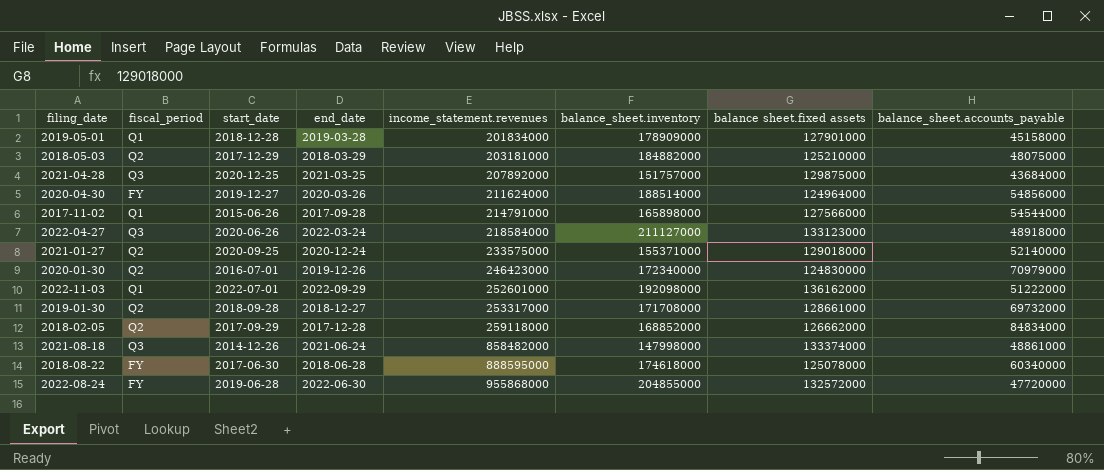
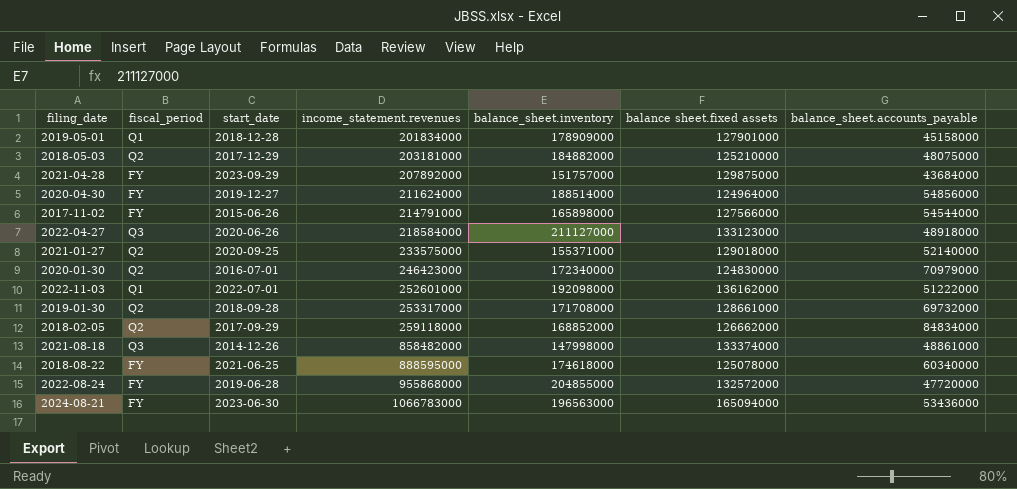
column end_date | position: 4 -> none
2021-04-28 | fiscal_period: Q3 -> FY
2021-04-28 | start_date: 2020-12-25 -> 2023-09-29
2017-11-02 | fiscal_period: Q1 -> FY
2018-08-22 | start_date: 2017-06-30 -> 2021-06-25
row 2024-08-21: none -> FY | 2023-06-30 | 1066783000 | 196563000 | 165094000 | 53436000

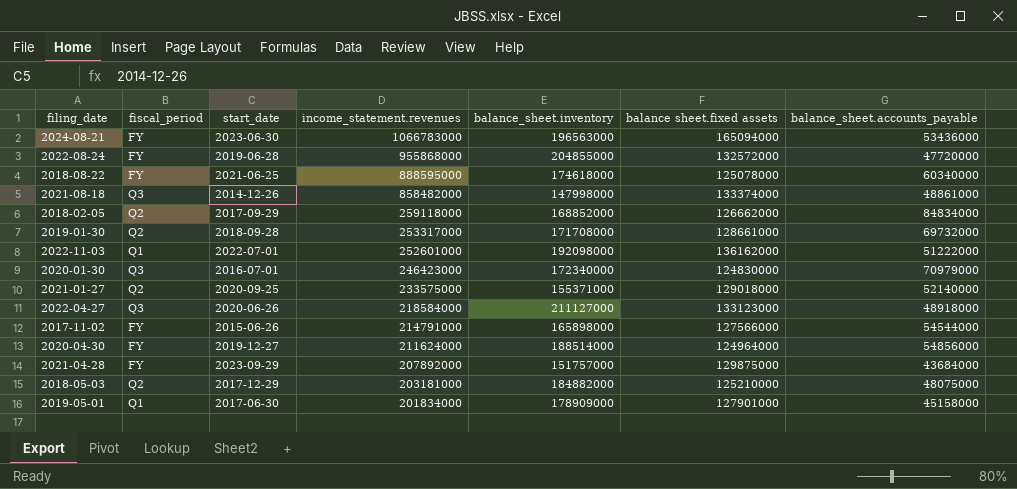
row order: income_statement.revenues ascending -> income_statement.revenues descending
2020-01-30 | fiscal_period: Q2 -> Q3
2019-05-01 | start_date: 2018-12-28 -> 2017-06-30

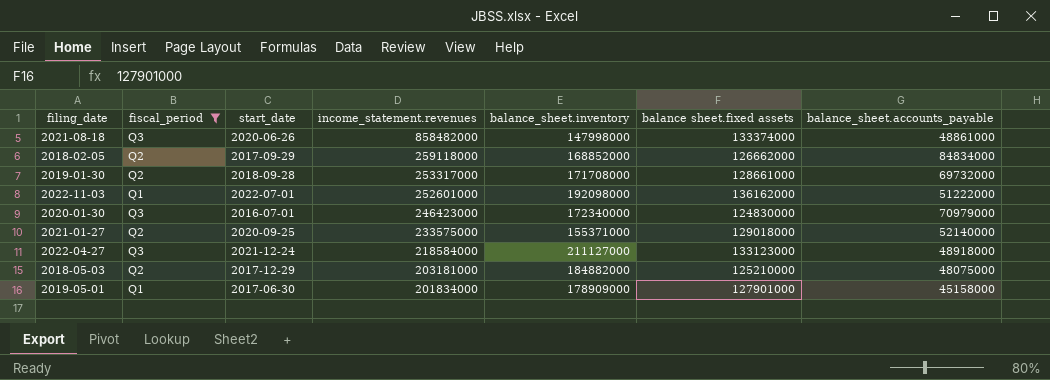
filter: none -> fiscal_period != FY
2021-08-18 | start_date: 2014-12-26 -> 2020-06-26
2022-04-27 | start_date: 2020-06-26 -> 2021-12-24

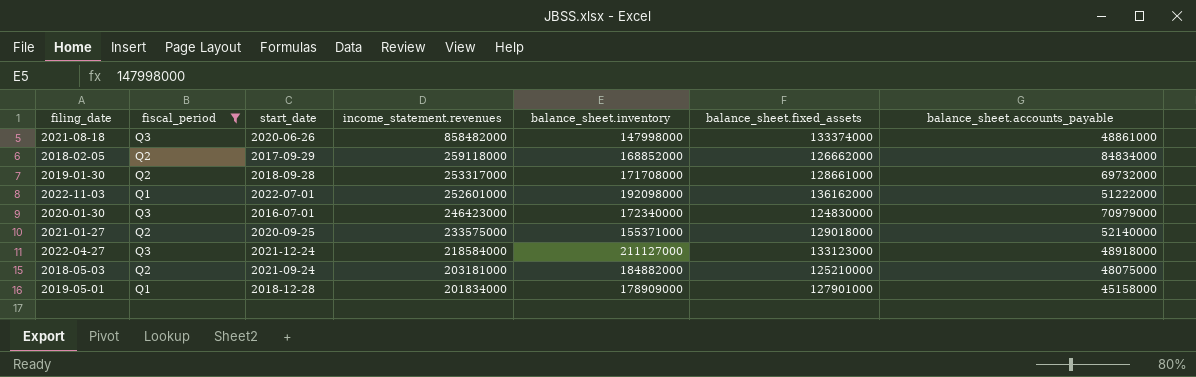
column name: balance sheet.fixed assets -> balance_sheet.fixed_assets
2018-05-03 | start_date: 2017-12-29 -> 2021-09-24
2019-05-01 | start_date: 2017-06-30 -> 2018-12-28

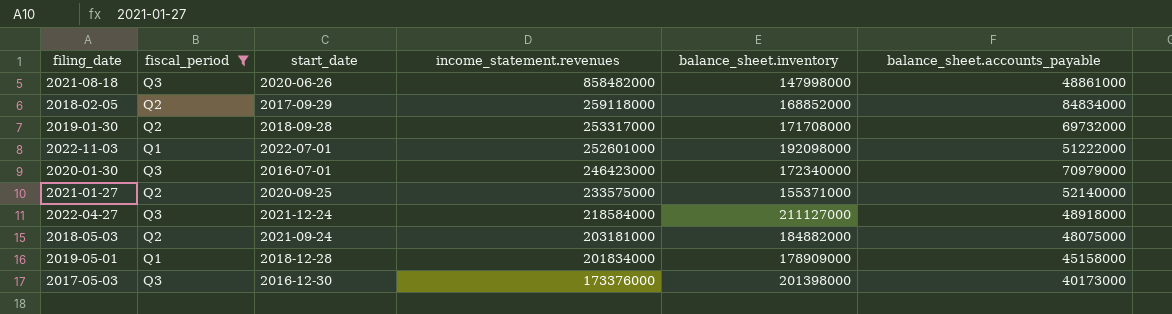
column balance_sheet.fixed_assets | position: 6 -> none
row 2017-05-03: none -> Q3 | 2016-12-30 | 173376000 | 201398000 | 40173000

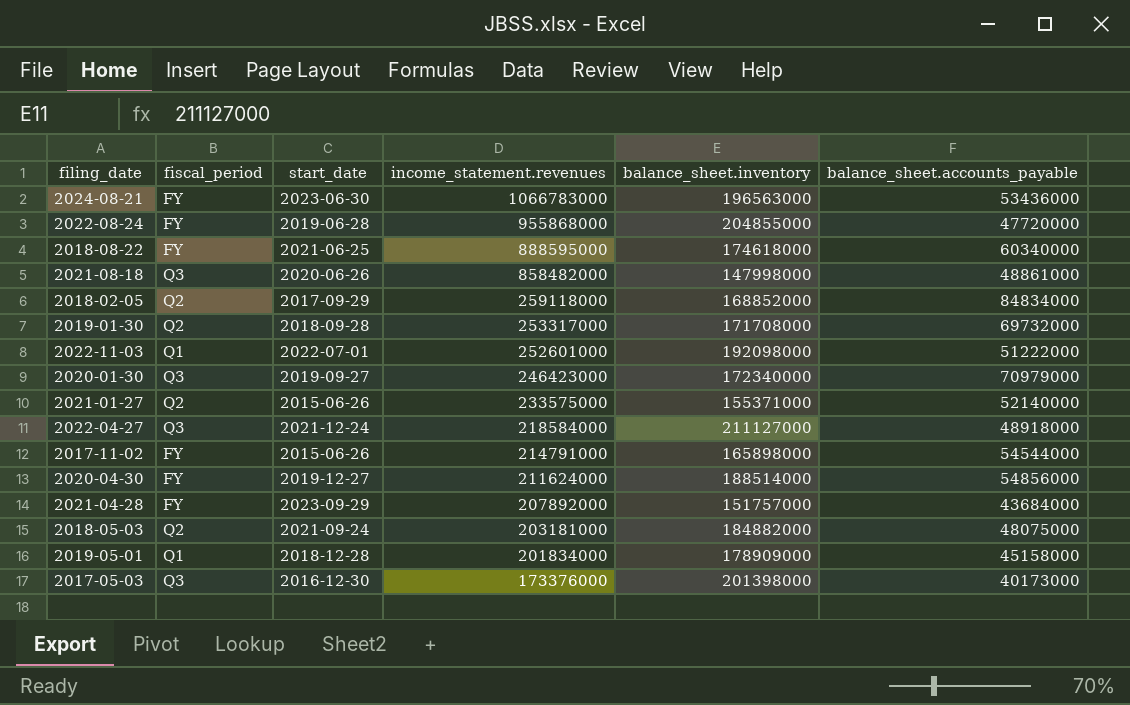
filter: fiscal_period != FY -> none
2020-01-30 | start_date: 2016-07-01 -> 2019-09-27
2021-01-27 | start_date: 2020-09-25 -> 2015-06-26

